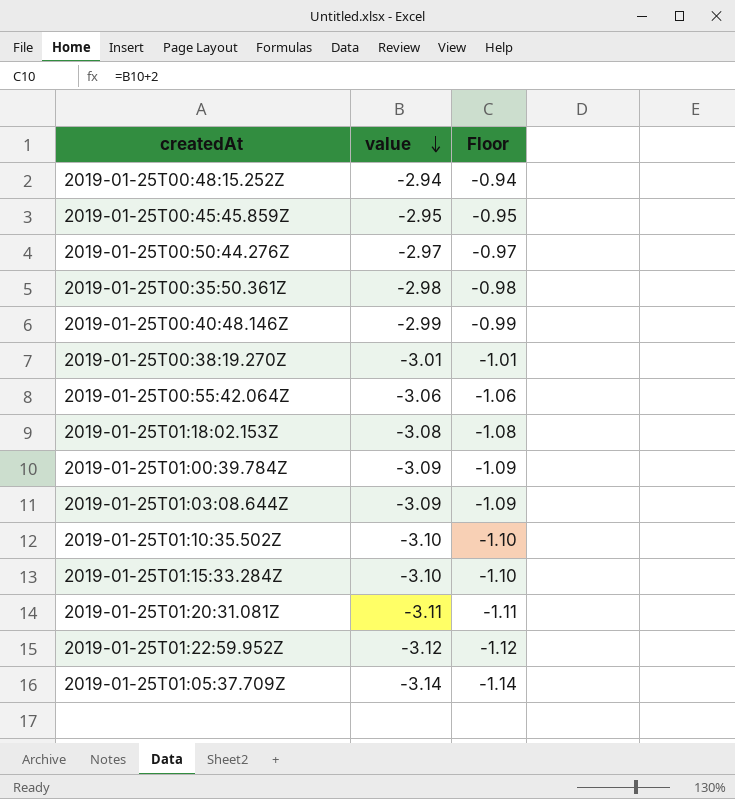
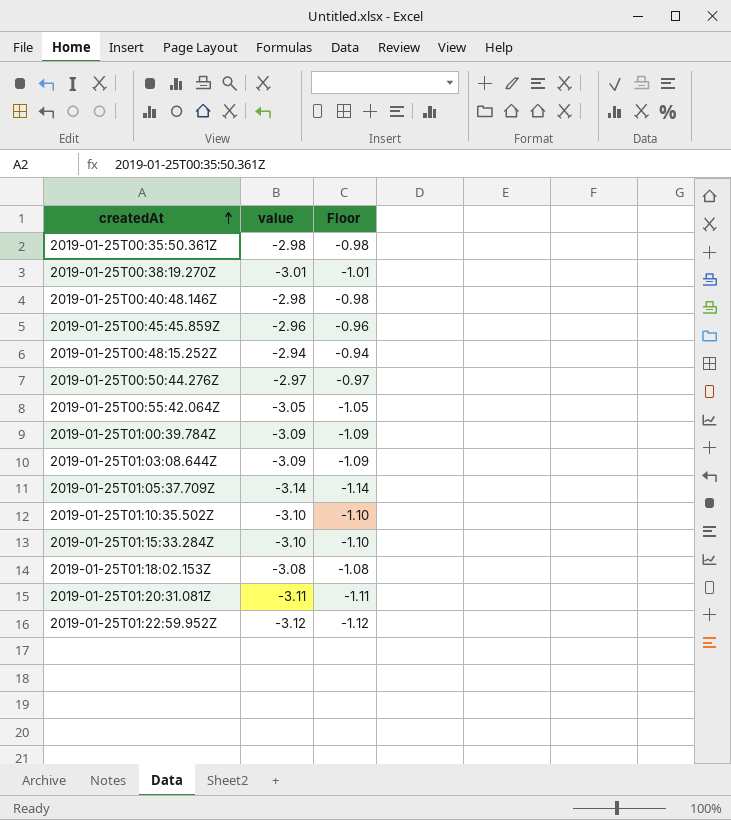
row order: value descending -> createdAt ascending
2019-01-25T00:40:48.146Z | value: -2.99 -> -2.98
2019-01-25T00:40:48.146Z | Floor: -0.99 -> -0.98
2019-01-25T00:45:45.859Z | value: -2.95 -> -2.96
2019-01-25T00:45:45.859Z | Floor: -0.95 -> -0.96
2019-01-25T00:55:42.064Z | value: -3.06 -> -3.05
2019-01-25T00:55:42.064Z | Floor: -1.06 -> -1.05

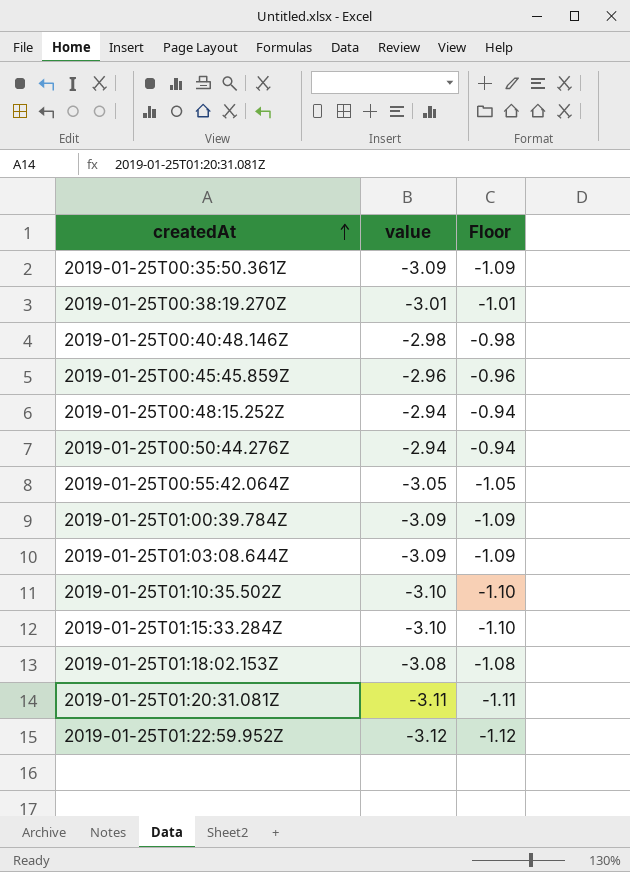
row 2019-01-25T01:05:37.709Z: -3.14 | -1.14 -> none
2019-01-25T00:35:50.361Z | value: -2.98 -> -3.09
2019-01-25T00:35:50.361Z | Floor: -0.98 -> -1.09
2019-01-25T00:50:44.276Z | value: -2.97 -> -2.94
2019-01-25T00:50:44.276Z | Floor: -0.97 -> -0.94

